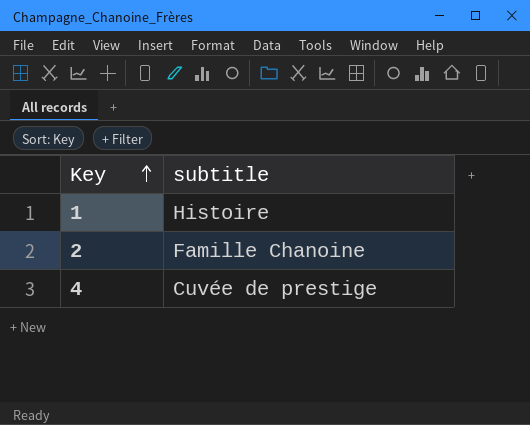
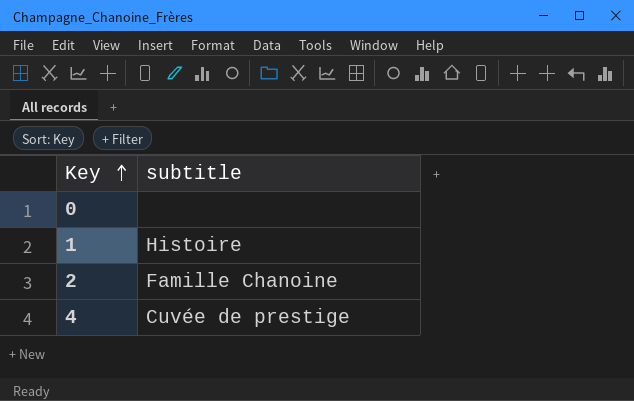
row 0: none -> none

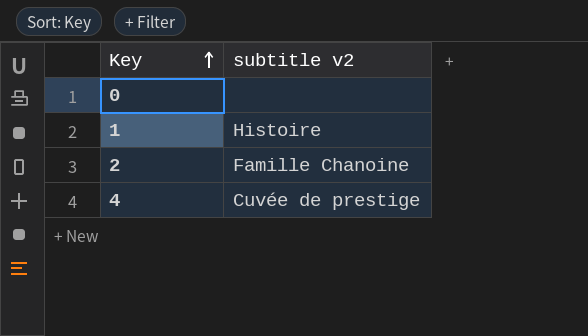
column name: subtitle -> subtitle v2

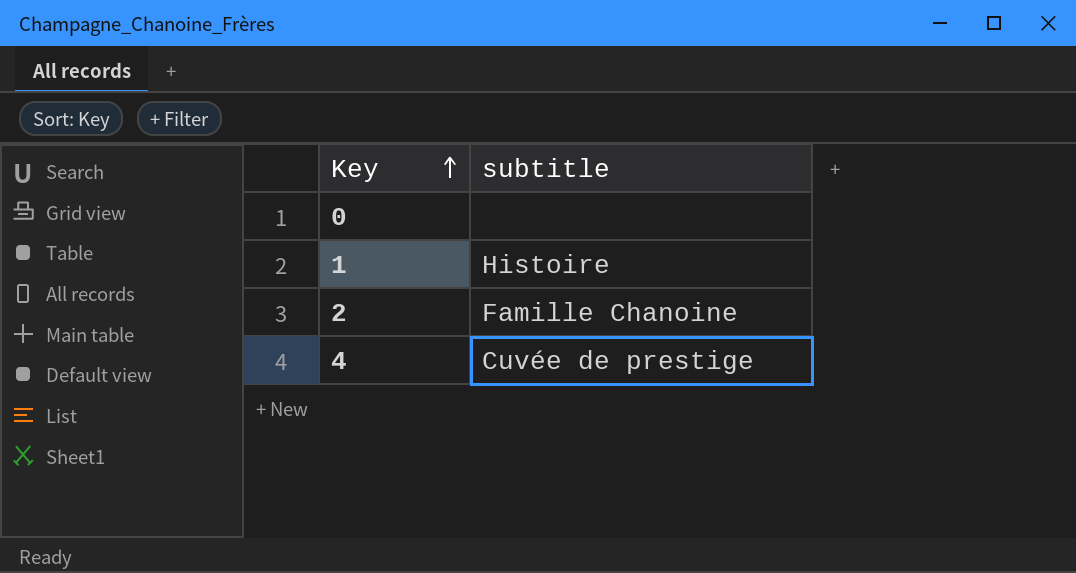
column name: subtitle v2 -> subtitle

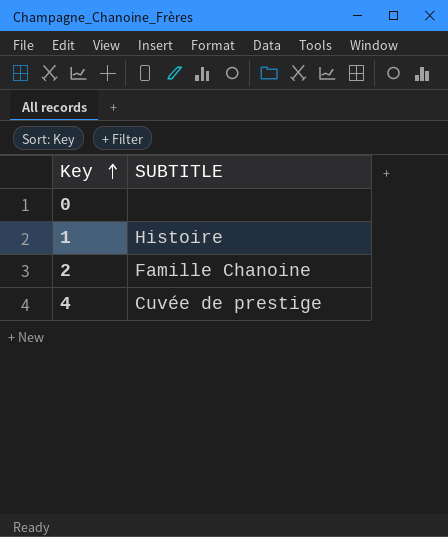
column name: subtitle -> SUBTITLE

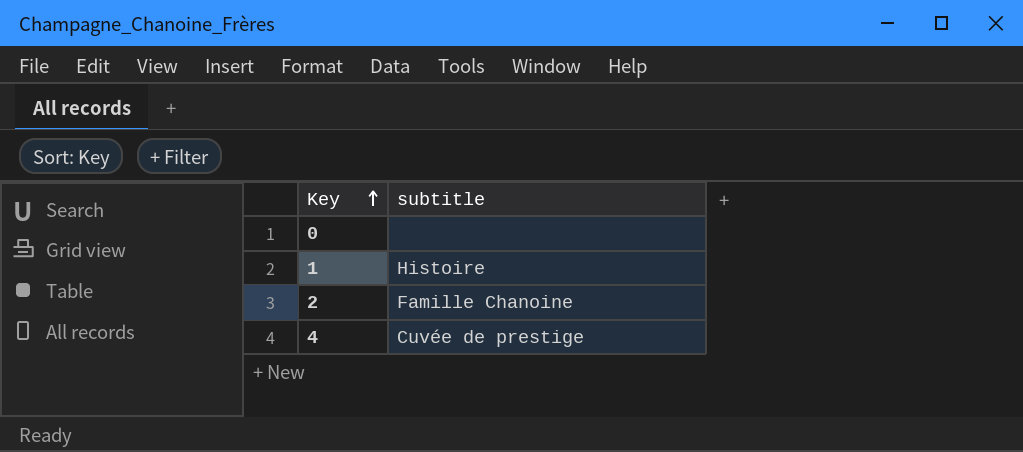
column name: SUBTITLE -> subtitle

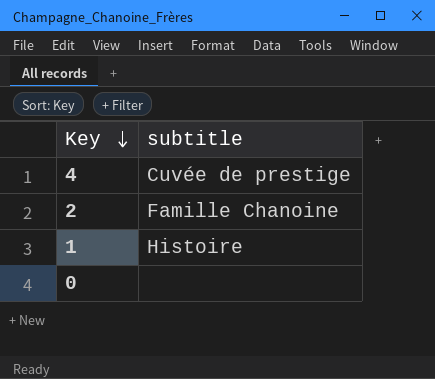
row order: Key ascending -> Key descending

